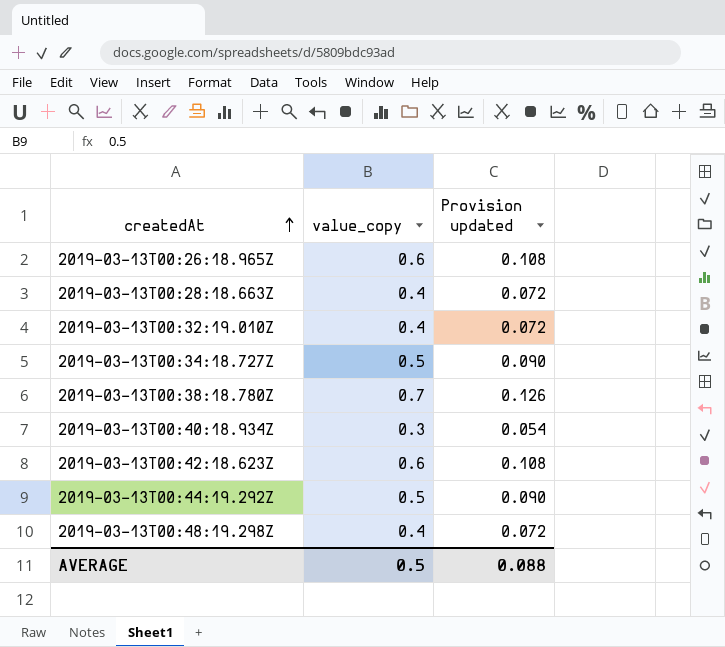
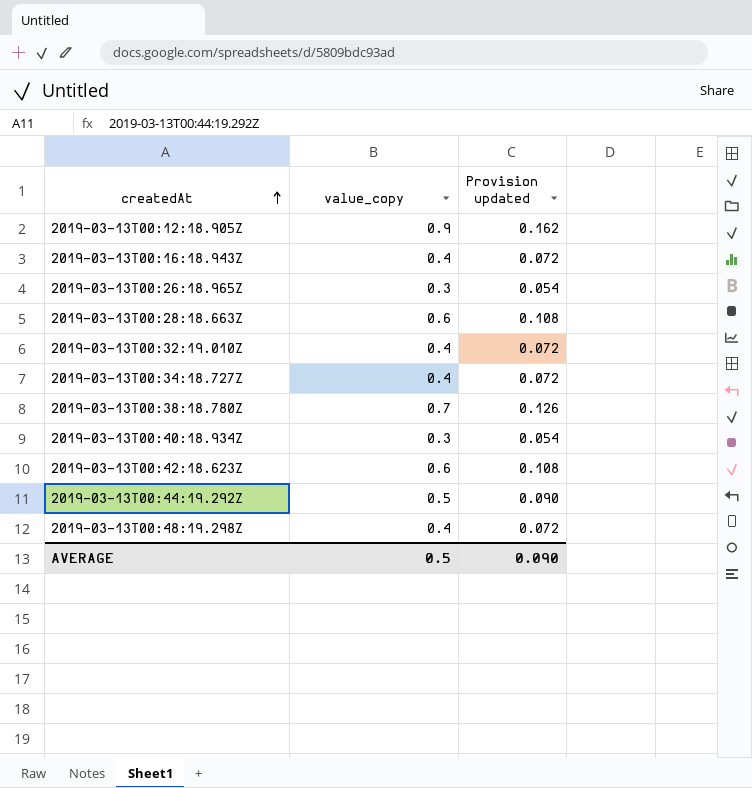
row 2019-03-13T00:12:18.905Z: none -> 0.9 | 0.162
row 2019-03-13T00:16:18.943Z: none -> 0.4 | 0.072
2019-03-13T00:26:18.965Z | value_copy: 0.6 -> 0.3
2019-03-13T00:26:18.965Z | Provision updated: 0.108 -> 0.054
2019-03-13T00:28:18.663Z | value_copy: 0.4 -> 0.6
2019-03-13T00:28:18.663Z | Provision updated: 0.072 -> 0.108
2019-03-13T00:34:18.727Z | value_copy: 0.5 -> 0.4
2019-03-13T00:34:18.727Z | Provision updated: 0.090 -> 0.072
AVERAGE | Provision updated: 0.088 -> 0.090

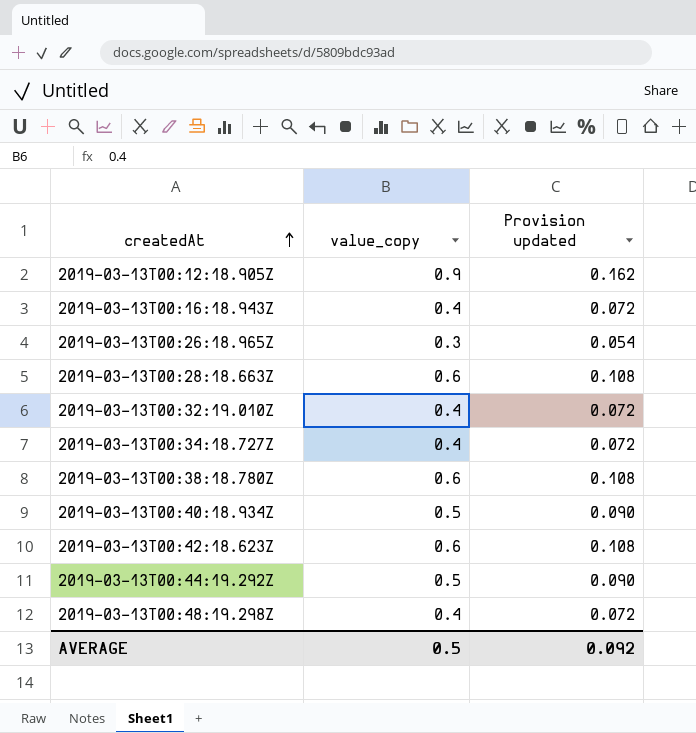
2019-03-13T00:38:18.780Z | value_copy: 0.7 -> 0.6
2019-03-13T00:38:18.780Z | Provision updated: 0.126 -> 0.108
2019-03-13T00:40:18.934Z | value_copy: 0.3 -> 0.5
2019-03-13T00:40:18.934Z | Provision updated: 0.054 -> 0.090
AVERAGE | Provision updated: 0.090 -> 0.092

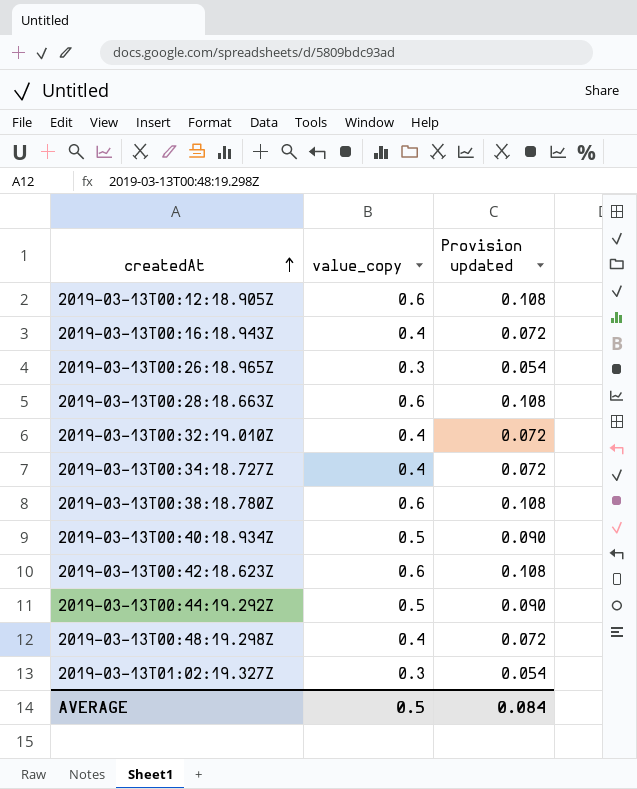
2019-03-13T00:12:18.905Z | value_copy: 0.9 -> 0.6
2019-03-13T00:12:18.905Z | Provision updated: 0.162 -> 0.108
row 2019-03-13T01:02:19.327Z: none -> 0.3 | 0.054
AVERAGE | Provision updated: 0.092 -> 0.084

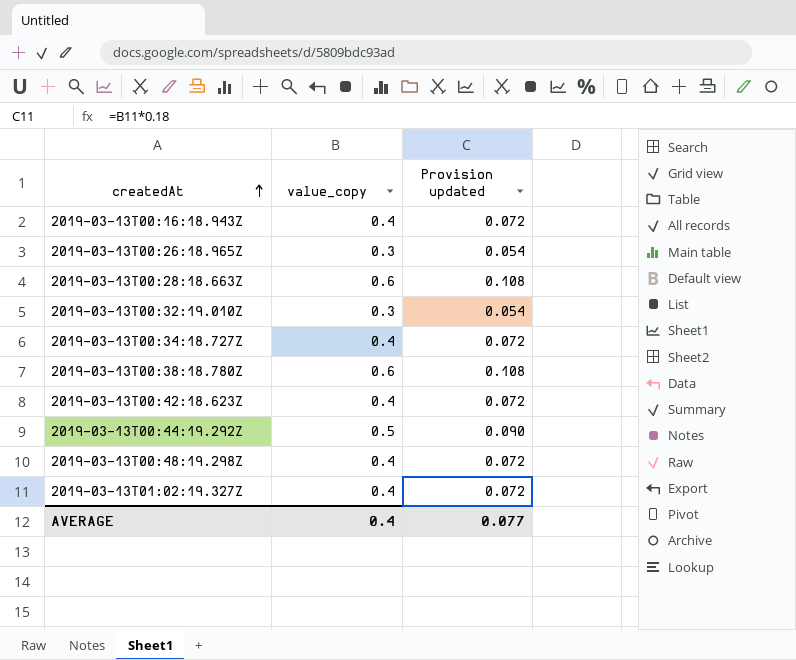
row 2019-03-13T00:12:18.905Z: 0.6 | 0.108 -> none
row 2019-03-13T00:40:18.934Z: 0.5 | 0.090 -> none
2019-03-13T00:32:19.010Z | value_copy: 0.4 -> 0.3
2019-03-13T00:32:19.010Z | Provision updated: 0.072 -> 0.054
2019-03-13T00:42:18.623Z | value_copy: 0.6 -> 0.4
2019-03-13T00:42:18.623Z | Provision updated: 0.108 -> 0.072
2019-03-13T01:02:19.327Z | value_copy: 0.3 -> 0.4
2019-03-13T01:02:19.327Z | Provision updated: 0.054 -> 0.072
AVERAGE | value_copy: 0.5 -> 0.4
AVERAGE | Provision updated: 0.084 -> 0.077

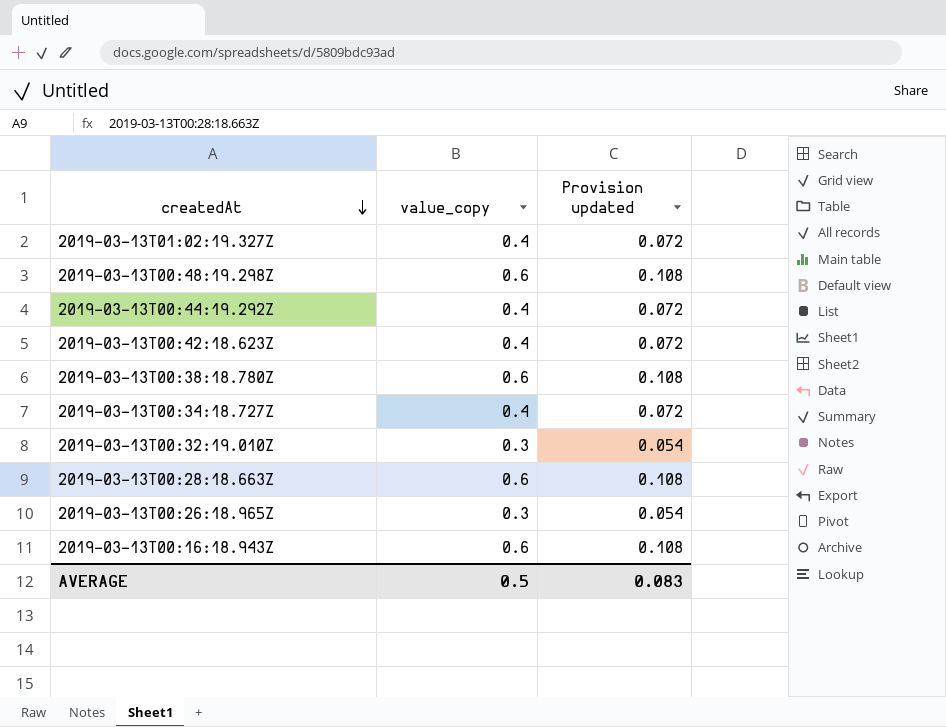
row order: createdAt ascending -> createdAt descending
2019-03-13T00:48:19.298Z | value_copy: 0.4 -> 0.6
2019-03-13T00:48:19.298Z | Provision updated: 0.072 -> 0.108
2019-03-13T00:44:19.292Z | value_copy: 0.5 -> 0.4
2019-03-13T00:44:19.292Z | Provision updated: 0.090 -> 0.072
2019-03-13T00:16:18.943Z | value_copy: 0.4 -> 0.6
2019-03-13T00:16:18.943Z | Provision updated: 0.072 -> 0.108
AVERAGE | value_copy: 0.4 -> 0.5
AVERAGE | Provision updated: 0.077 -> 0.083

